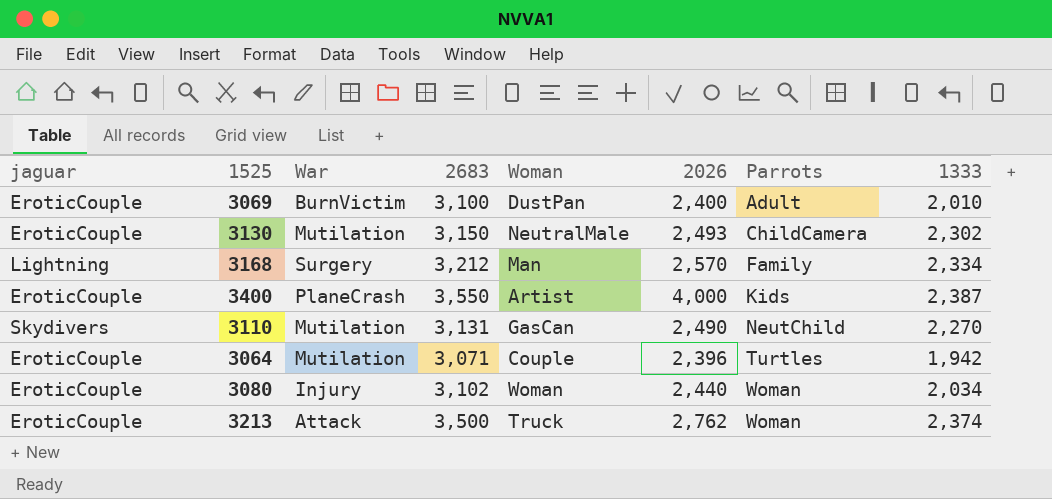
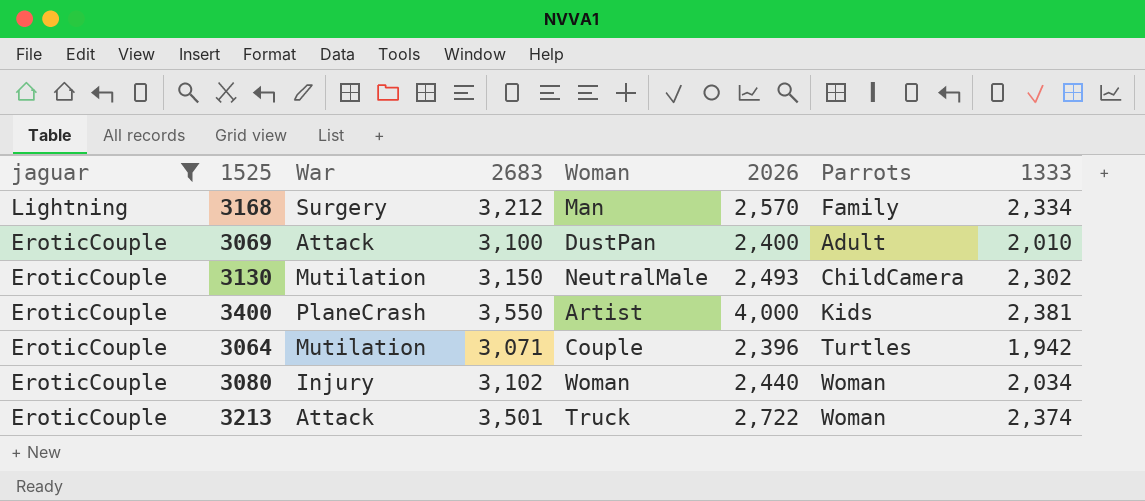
filter: none -> jaguar != Skydivers
row order: Parrots ascending -> jaguar descending
3069 | War: BurnVictim -> Attack
3400 | 1333: 2,387 -> 2,381
3213 | 2683: 3,500 -> 3,501
3213 | 2026: 2,762 -> 2,722

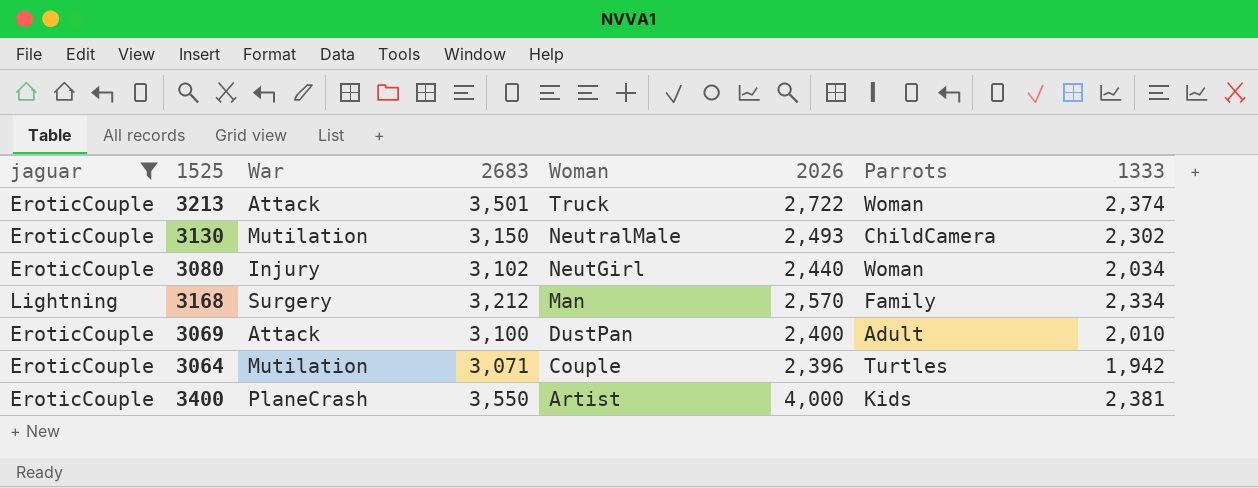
row order: jaguar descending -> Woman descending
3080 | Woman: Woman -> NeutGirl

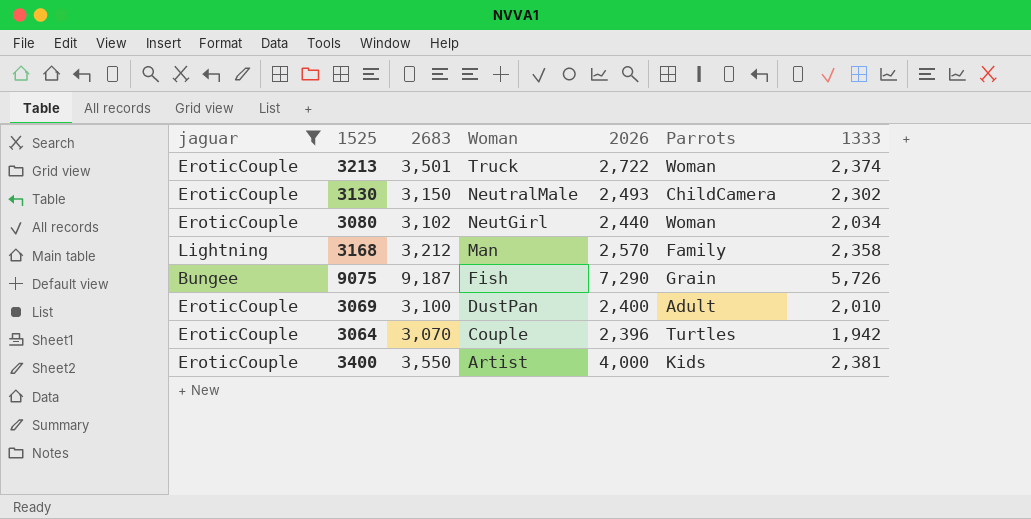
column War | position: 3 -> none
3168 | 1333: 2,334 -> 2,358
row 9075: none -> Bungee | 9,187 | Fish | 7,290 | Grain | 5,726
3064 | 2683: 3,071 -> 3,070

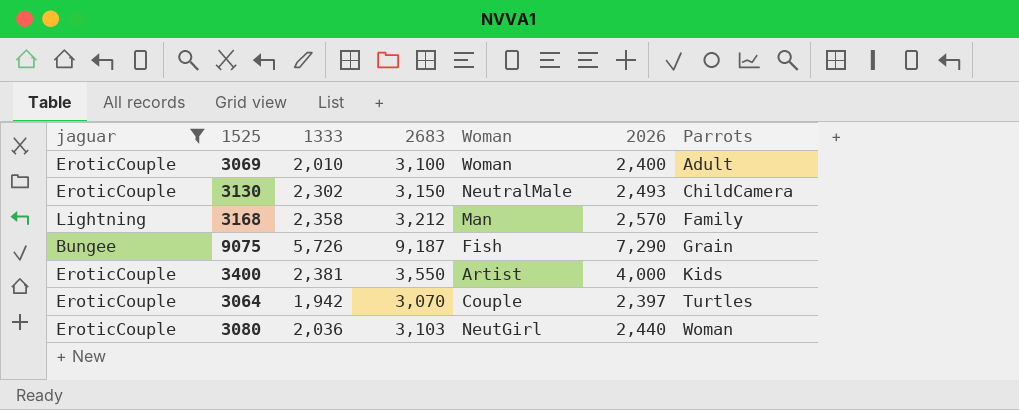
row order: Woman descending -> Parrots ascending
column 1333 | position: 7 -> 3
row 3213: EroticCouple | 3,501 | Truck | 2,722 | Woman | 2,374 -> none
3069 | Woman: DustPan -> Woman
3064 | 2026: 2,396 -> 2,397
3080 | 1333: 2,034 -> 2,036
3080 | 2683: 3,102 -> 3,103

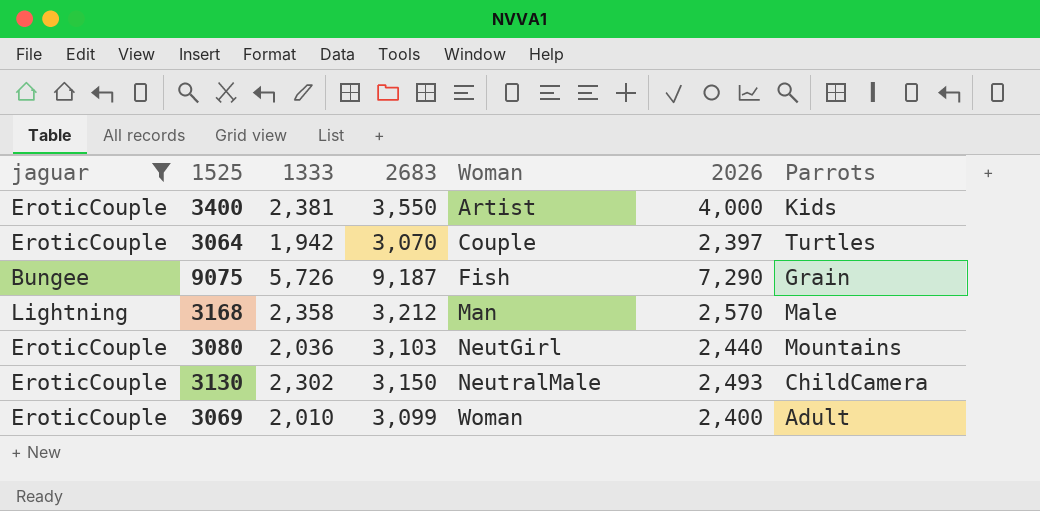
row order: Parrots ascending -> Woman ascending
3168 | Parrots: Family -> Male
3080 | Parrots: Woman -> Mountains
3069 | 2683: 3,100 -> 3,099

